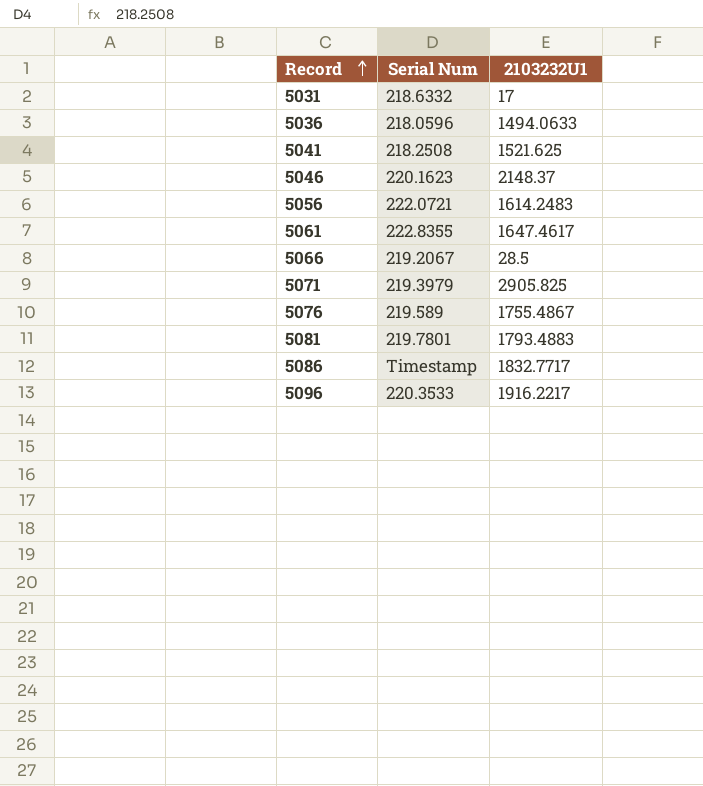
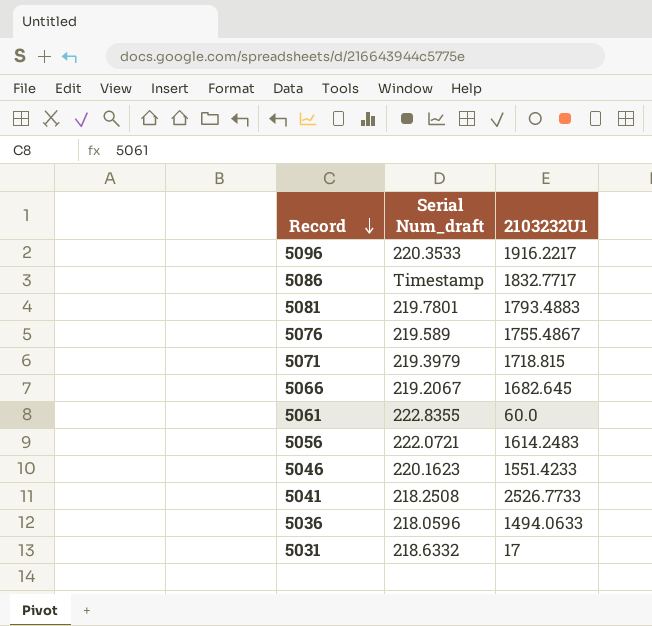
row order: Record ascending -> Record descending
column name: Serial Num -> Serial Num_draft
5071 | 2103232U1: 2905.825 -> 1718.815
5066 | 2103232U1: 28.5 -> 1682.645
5061 | 2103232U1: 1647.4617 -> 60.0
5046 | 2103232U1: 2148.37 -> 1551.4233
5041 | 2103232U1: 1521.625 -> 2526.7733

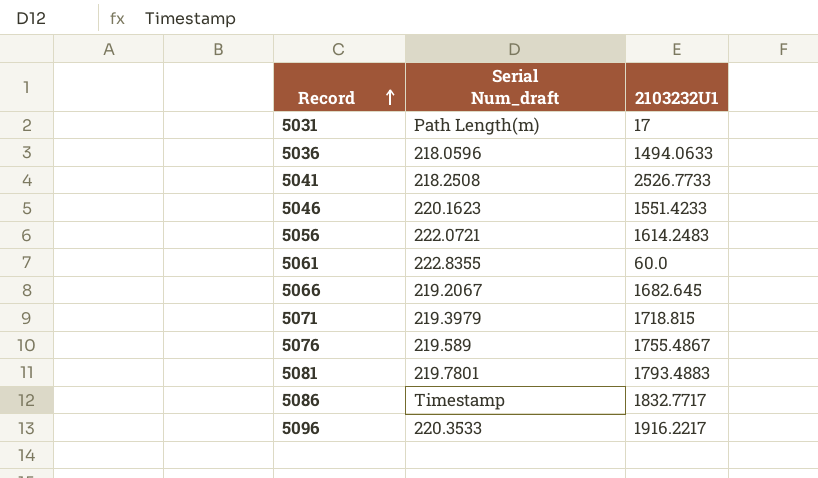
row order: Record descending -> Record ascending
5031 | Serial Num_draft: 218.6332 -> Path Length(m)

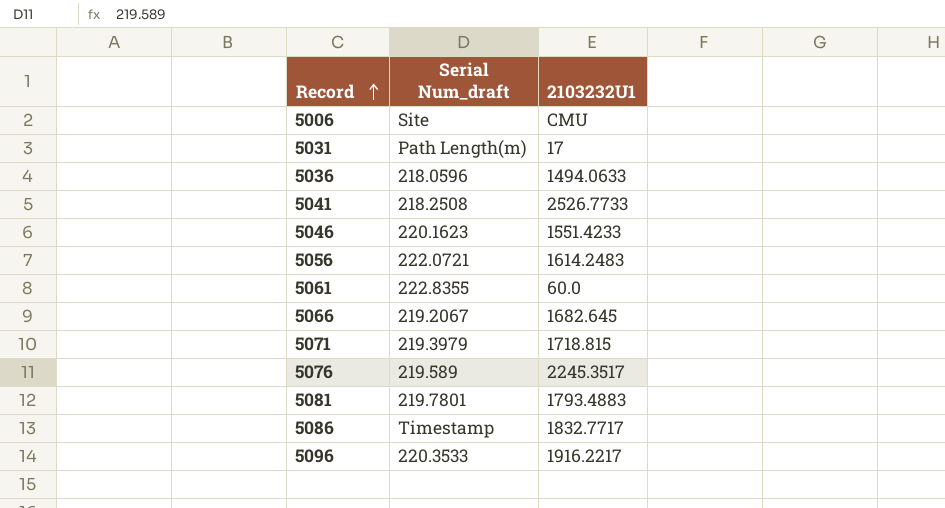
row 5006: none -> Site | CMU
5076 | 2103232U1: 1755.4867 -> 2245.3517

